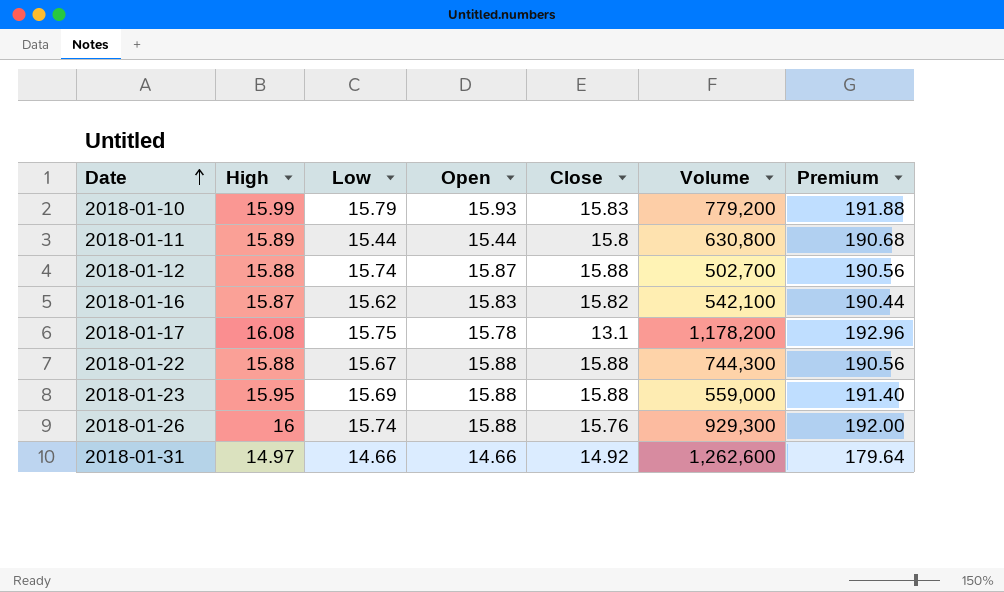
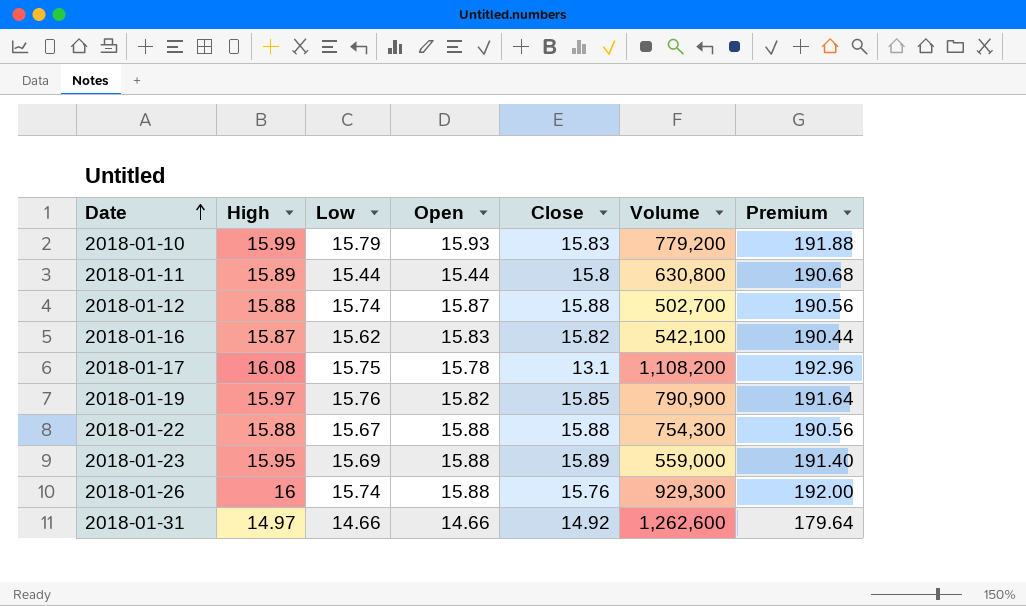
2018-01-17 | Volume: 1,178,200 -> 1,108,200
row 2018-01-19: none -> 15.97 | 15.76 | 15.82 | 15.85 | 790,900 | 191.64
2018-01-22 | Volume: 744,300 -> 754,300
2018-01-23 | Close: 15.88 -> 15.89

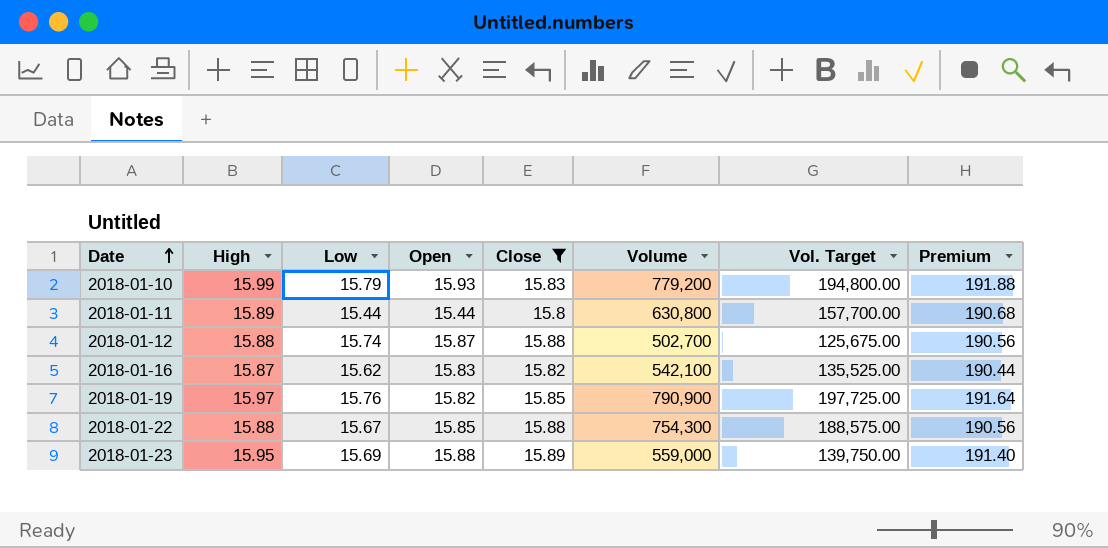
filter: none -> Close >= 15.8
column Vol. Target | formula: none -> [Volume] * 0.25
2018-01-22 | Open: 15.88 -> 15.85

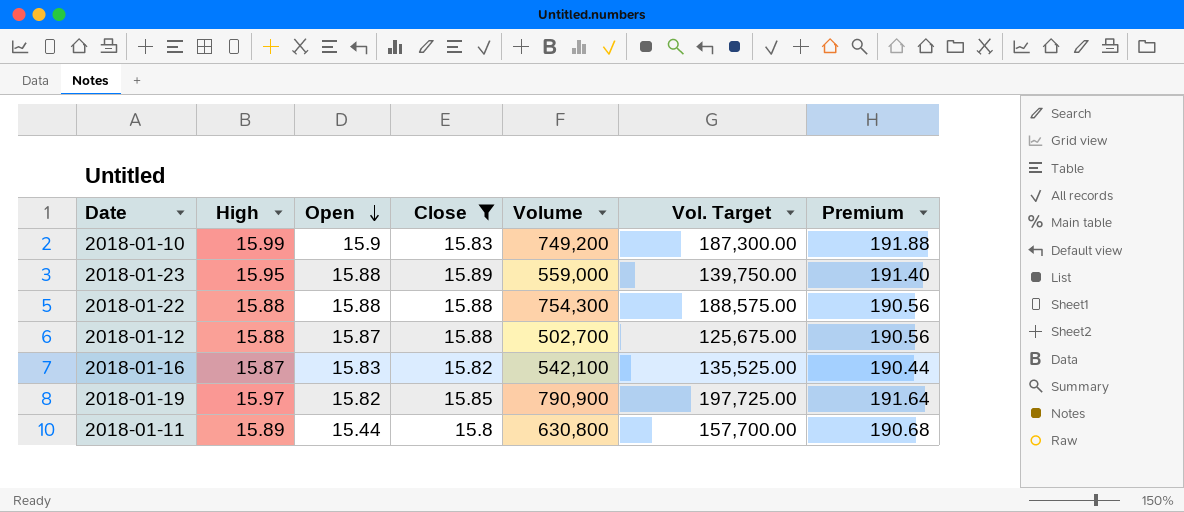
row order: Date ascending -> Open descending
column Low | position: 3 -> none
2018-01-10 | Open: 15.93 -> 15.9
2018-01-10 | Volume: 779,200 -> 749,200
2018-01-10 | Vol. Target: 194,800.00 -> 187,300.00
2018-01-22 | Open: 15.85 -> 15.88

